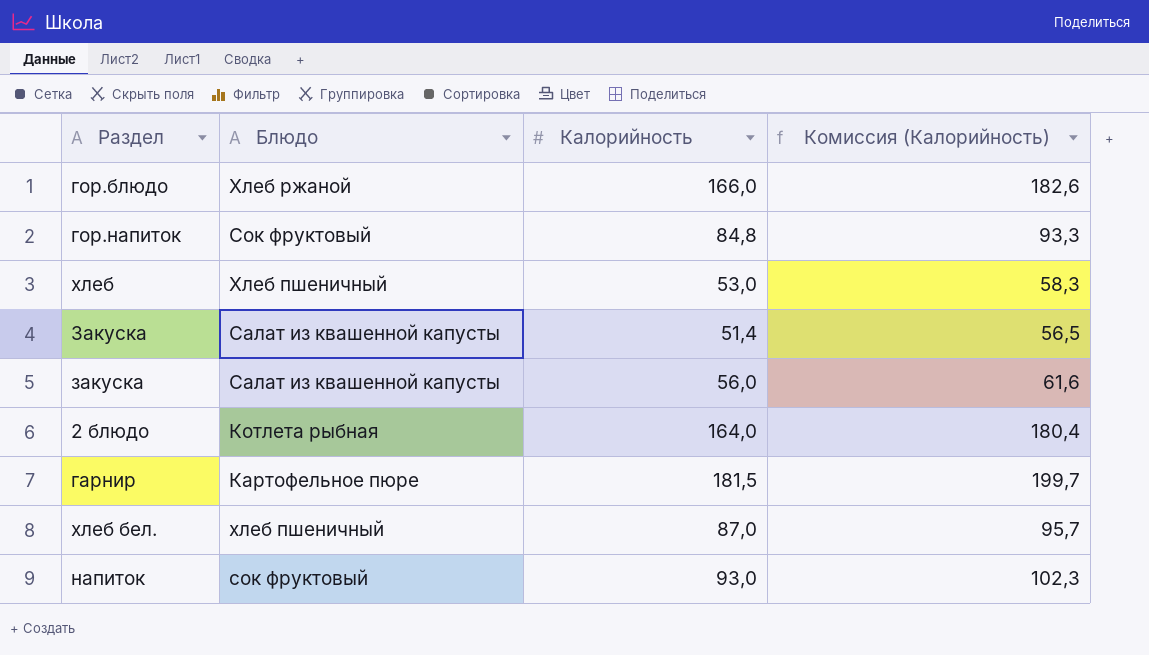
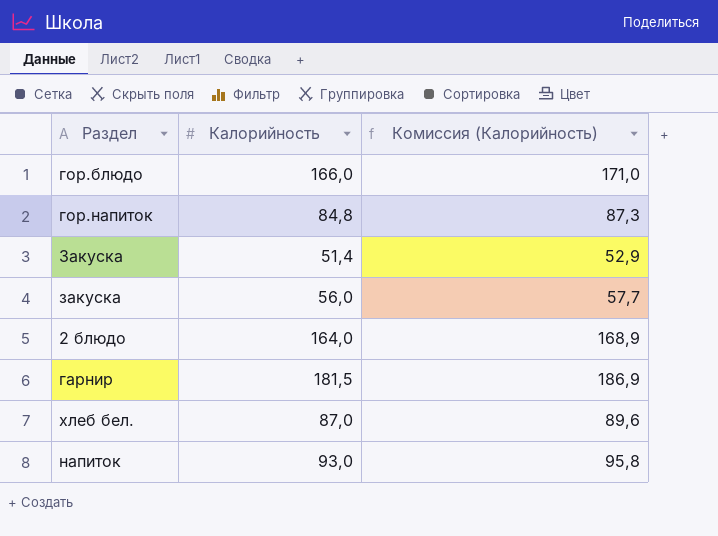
column Блюдо | position: 2 -> none
column Комиссия (Калорийность) | formula: [Калорийность] * 1,1 -> [Калорийность] * 1,03
row хлеб: Хлеб пшеничный | 53,0 | 58,3 -> none

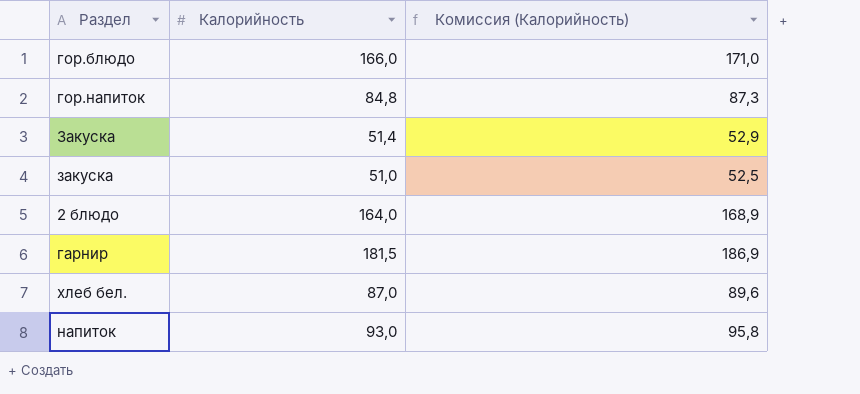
закуска | Калорийность: 56,0 -> 51,0
закуска | Комиссия (Калорийность): 57,7 -> 52,5

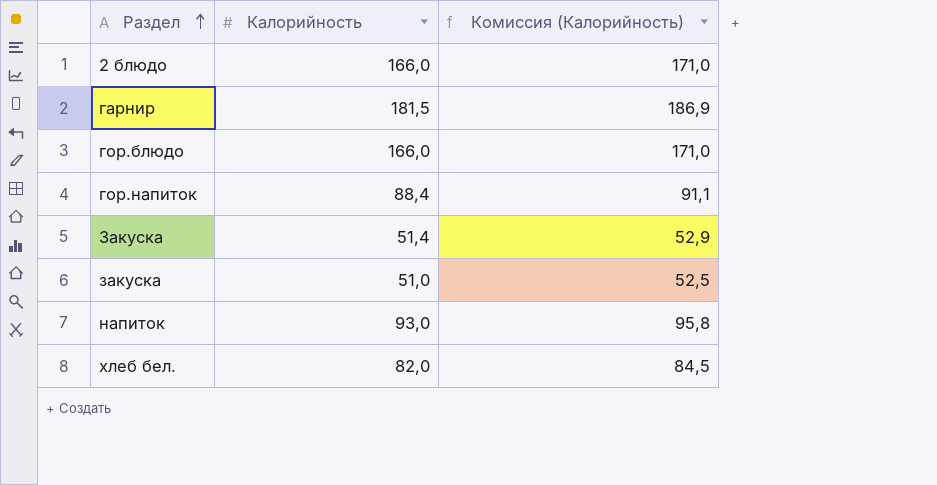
row order: none -> Раздел ascending
2 блюдо | Калорийность: 164,0 -> 166,0
2 блюдо | Комиссия (Калорийность): 168,9 -> 171,0
гор.напиток | Калорийность: 84,8 -> 88,4
гор.напиток | Комиссия (Калорийность): 87,3 -> 91,1
хлеб бел. | Калорийность: 87,0 -> 82,0
хлеб бел. | Комиссия (Калорийность): 89,6 -> 84,5

